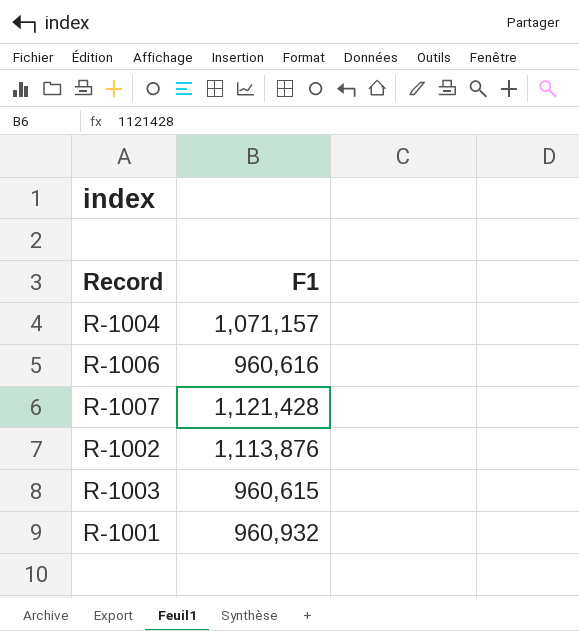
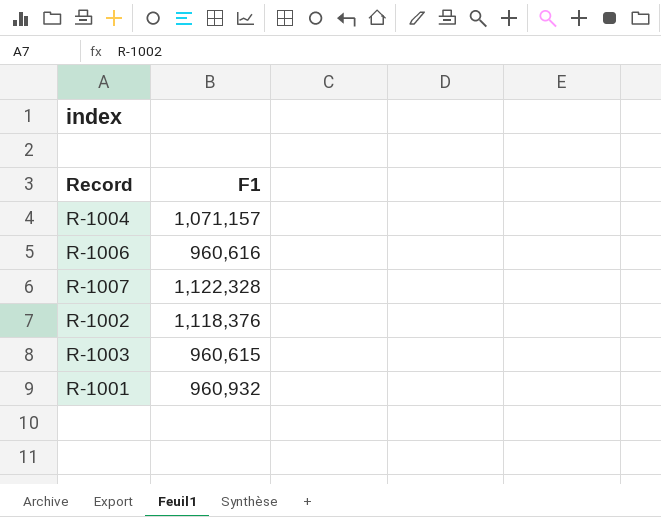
R-1007 | F1: 1,121,428 -> 1,122,328
R-1002 | F1: 1,113,876 -> 1,118,376

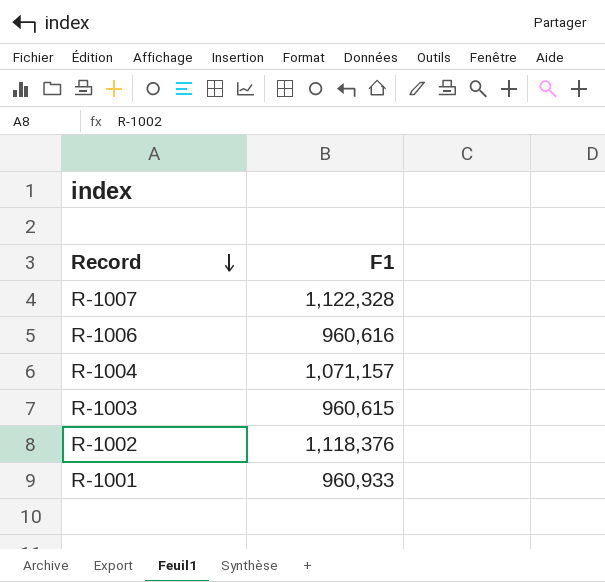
row order: none -> Record descending
R-1001 | F1: 960,932 -> 960,933

